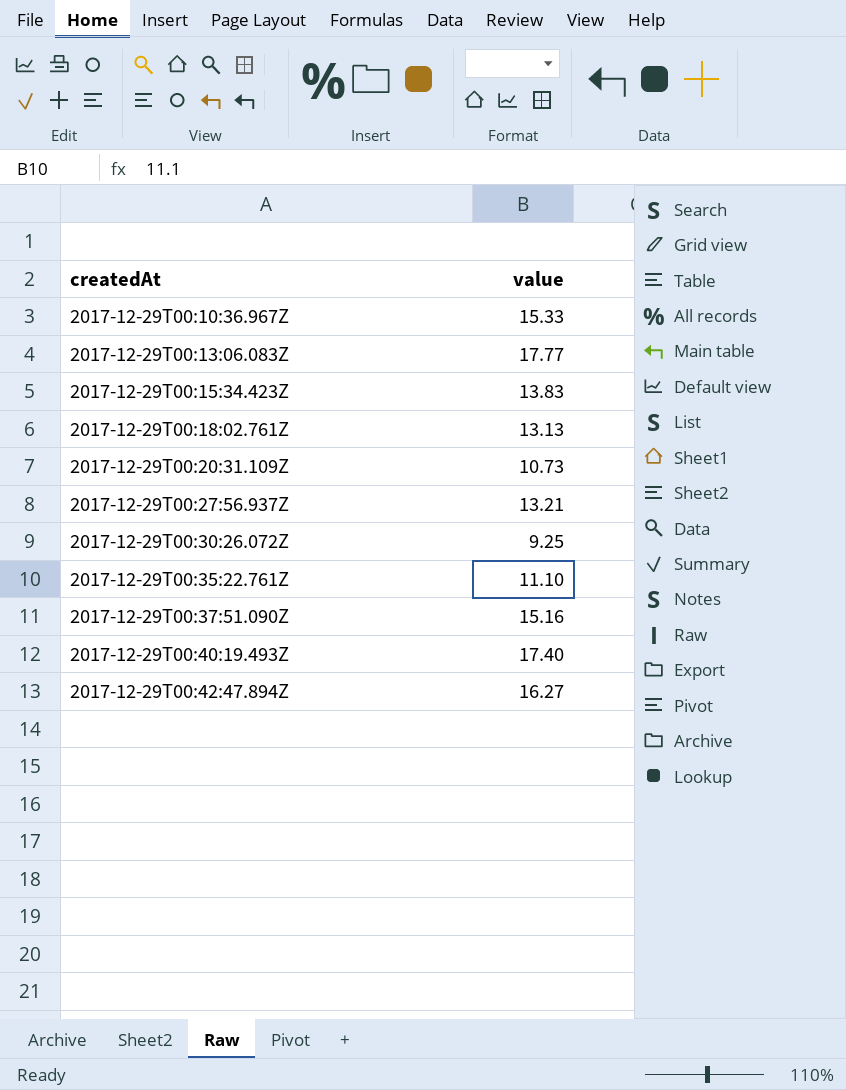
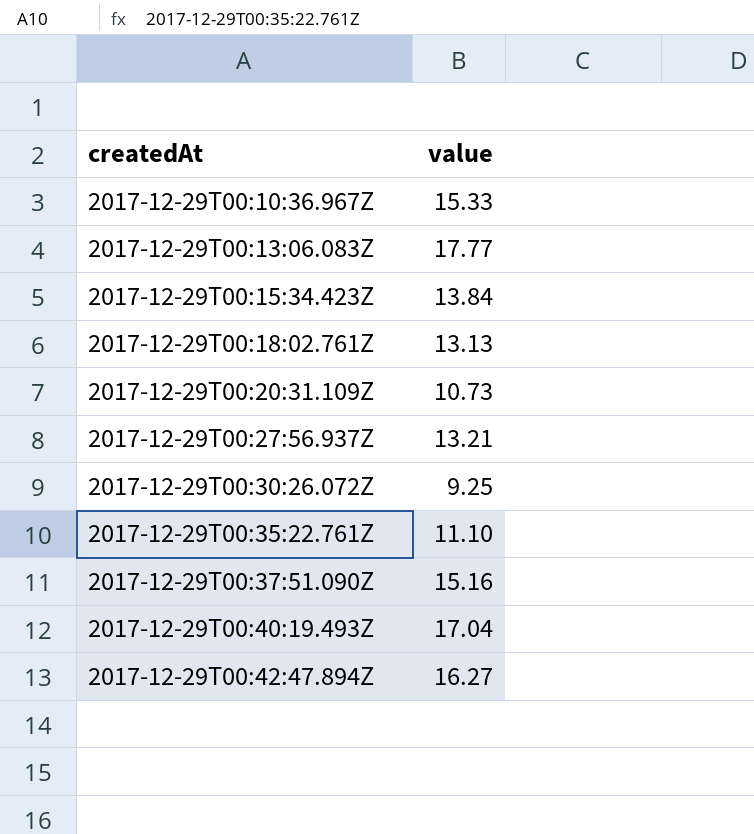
2017-12-29T00:15:34.423Z | value: 13.83 -> 13.84
2017-12-29T00:40:19.493Z | value: 17.40 -> 17.04

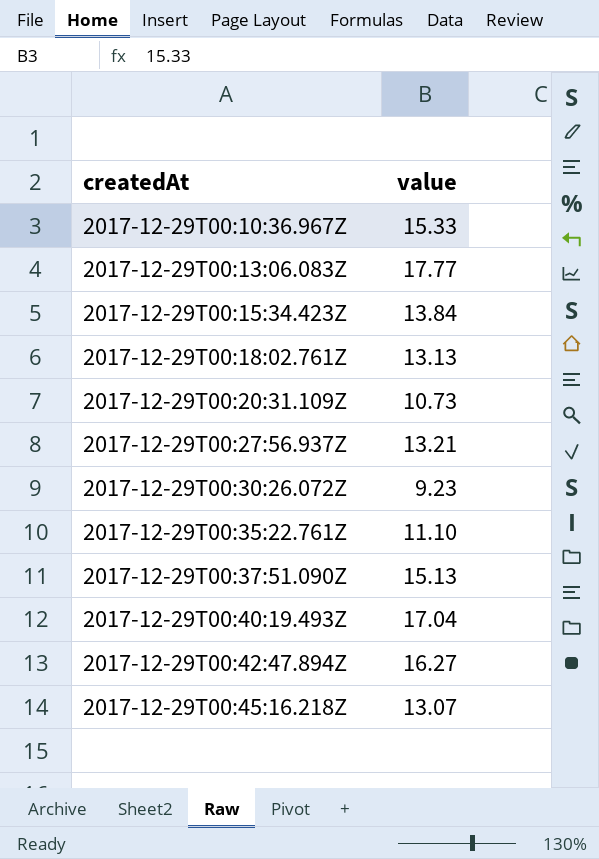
2017-12-29T00:30:26.072Z | value: 9.25 -> 9.23
2017-12-29T00:37:51.090Z | value: 15.16 -> 15.13
row 2017-12-29T00:45:16.218Z: none -> 13.07

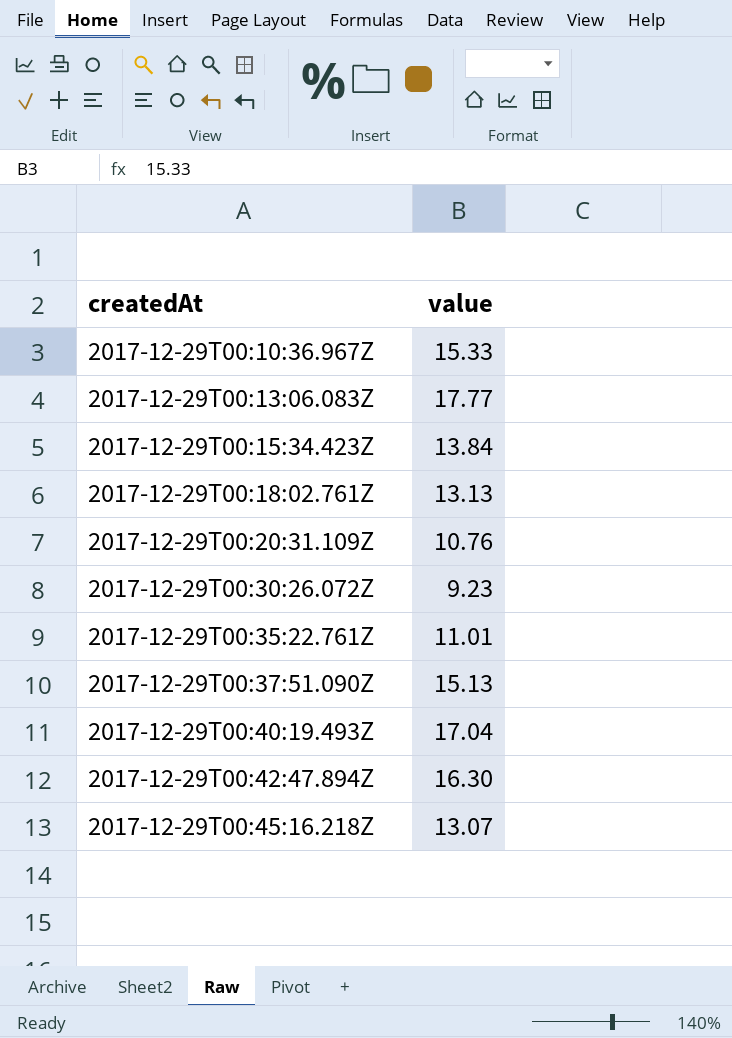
row 2017-12-29T00:27:56.937Z: 13.21 -> none
2017-12-29T00:20:31.109Z | value: 10.73 -> 10.76
2017-12-29T00:35:22.761Z | value: 11.10 -> 11.01
2017-12-29T00:42:47.894Z | value: 16.27 -> 16.30

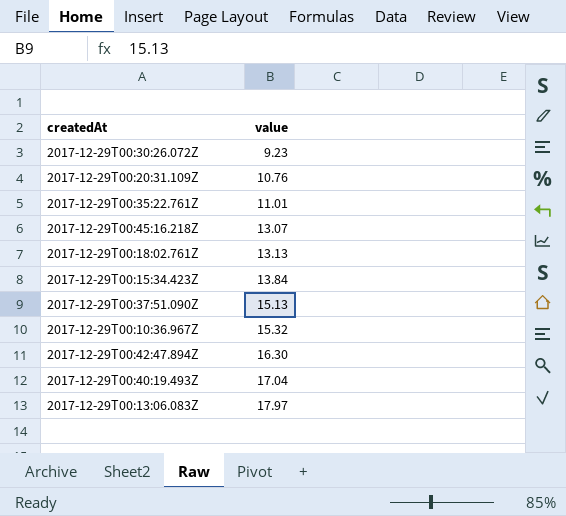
row order: createdAt ascending -> value ascending
2017-12-29T00:10:36.967Z | value: 15.33 -> 15.32
2017-12-29T00:13:06.083Z | value: 17.77 -> 17.97

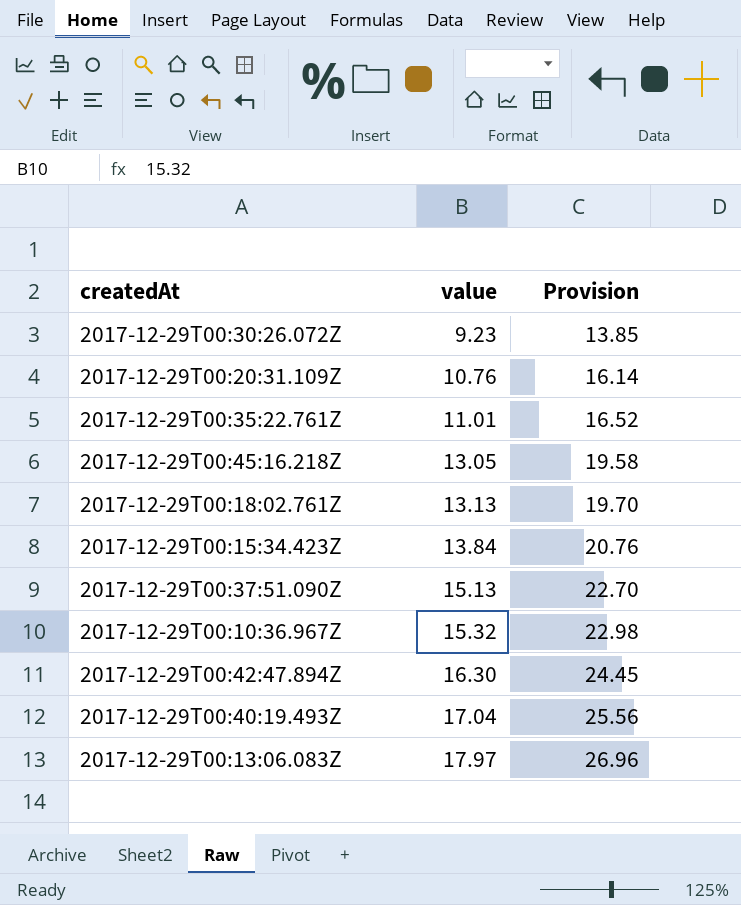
column Provision | formula: none -> [value] * 1.5
2017-12-29T00:45:16.218Z | value: 13.07 -> 13.05

